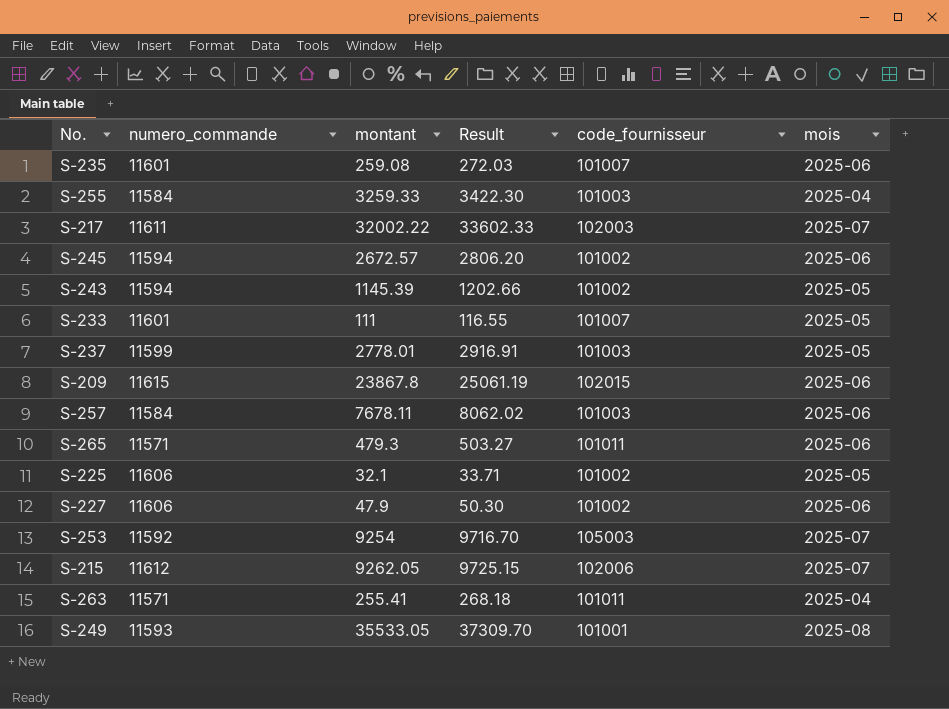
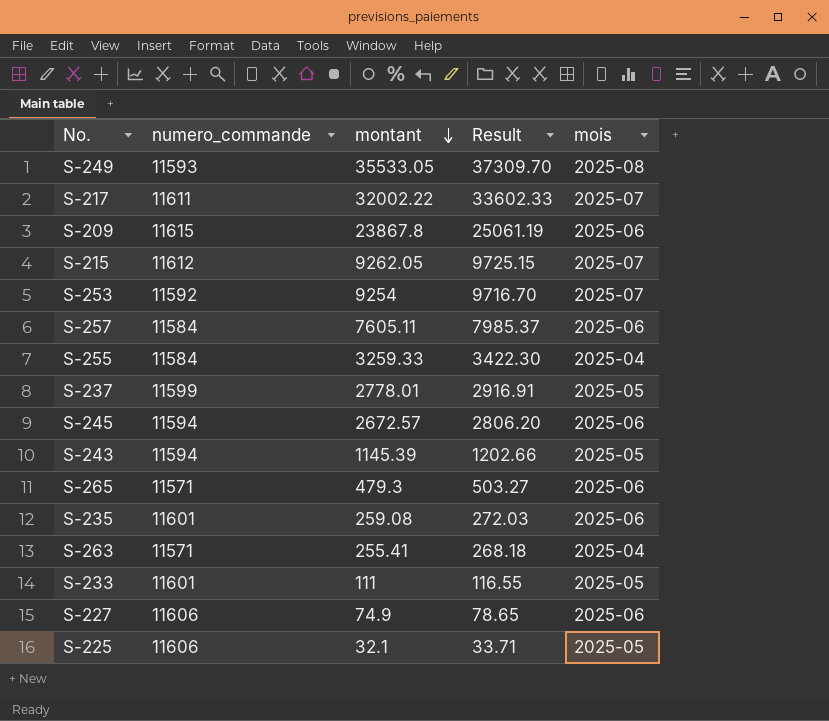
row order: none -> montant descending
column code_fournisseur | position: 5 -> none
S-257 | montant: 7678.11 -> 7605.11
S-257 | Result: 8062.02 -> 7985.37
S-227 | montant: 47.9 -> 74.9
S-227 | Result: 50.30 -> 78.65

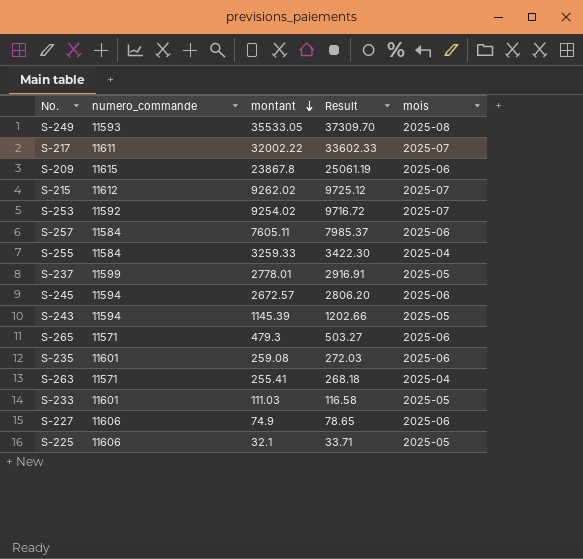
S-215 | montant: 9262.05 -> 9262.02
S-215 | Result: 9725.15 -> 9725.12
S-253 | montant: 9254 -> 9254.02
S-253 | Result: 9716.70 -> 9716.72
S-233 | montant: 111 -> 111.03
S-233 | Result: 116.55 -> 116.58

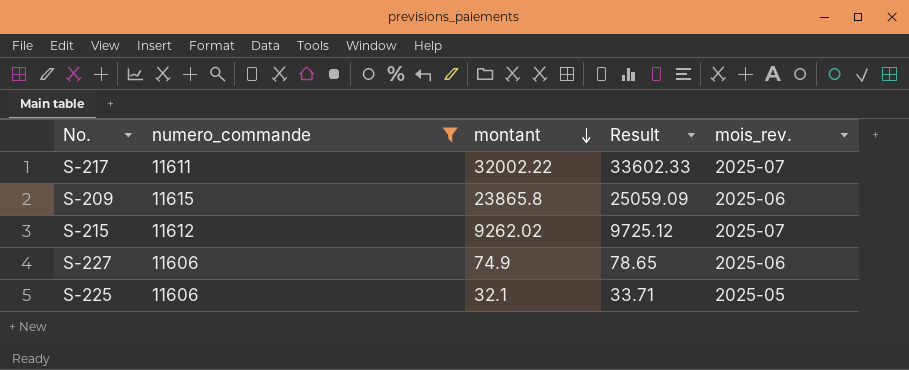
filter: none -> numero_commande >= 11606
column name: mois -> mois_rev.
S-209 | montant: 23867.8 -> 23865.8
S-209 | Result: 25061.19 -> 25059.09

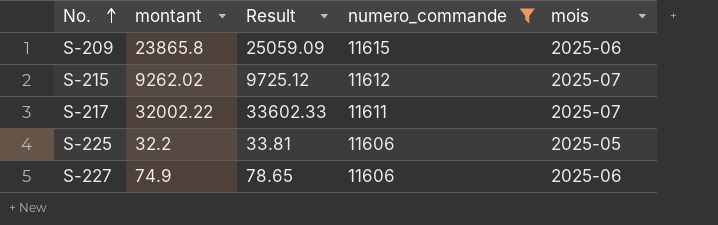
row order: montant descending -> No. ascending
column numero_commande | position: 2 -> 4
column name: mois_rev. -> mois
S-225 | montant: 32.1 -> 32.2
S-225 | Result: 33.71 -> 33.81

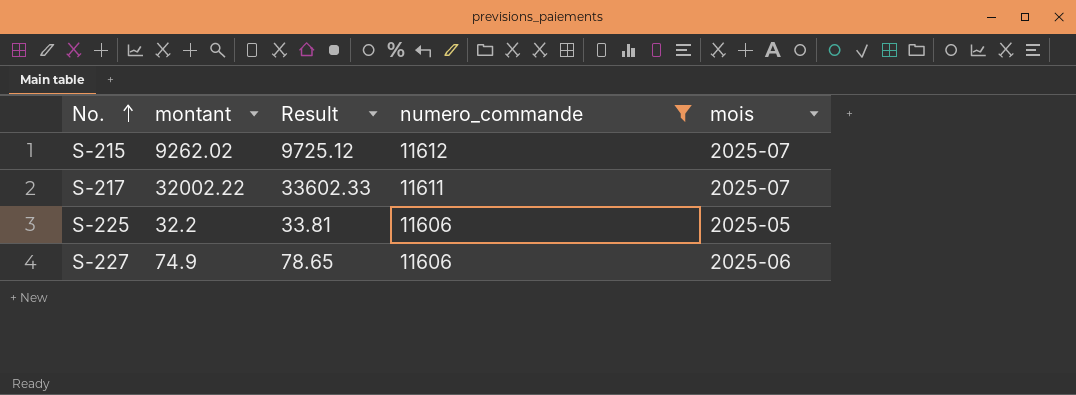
row S-209: 23865.8 | 25059.09 | 11615 | 2025-06 -> none

